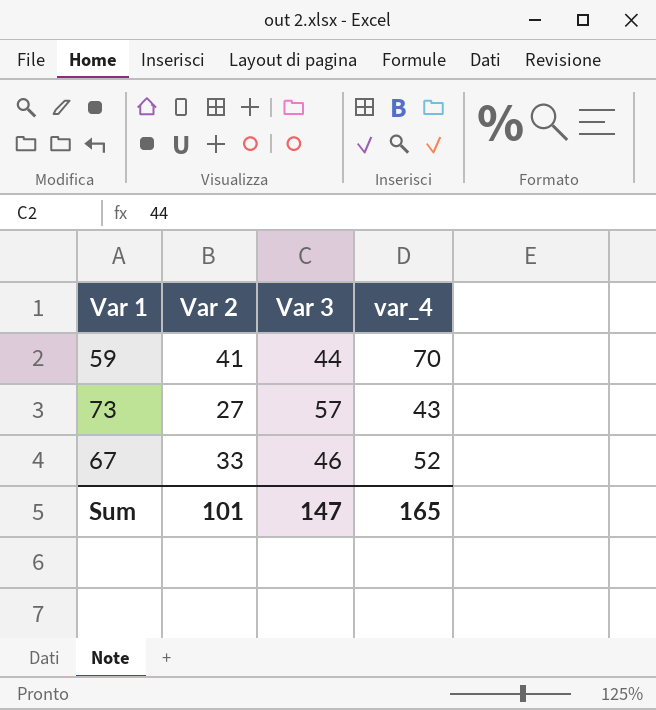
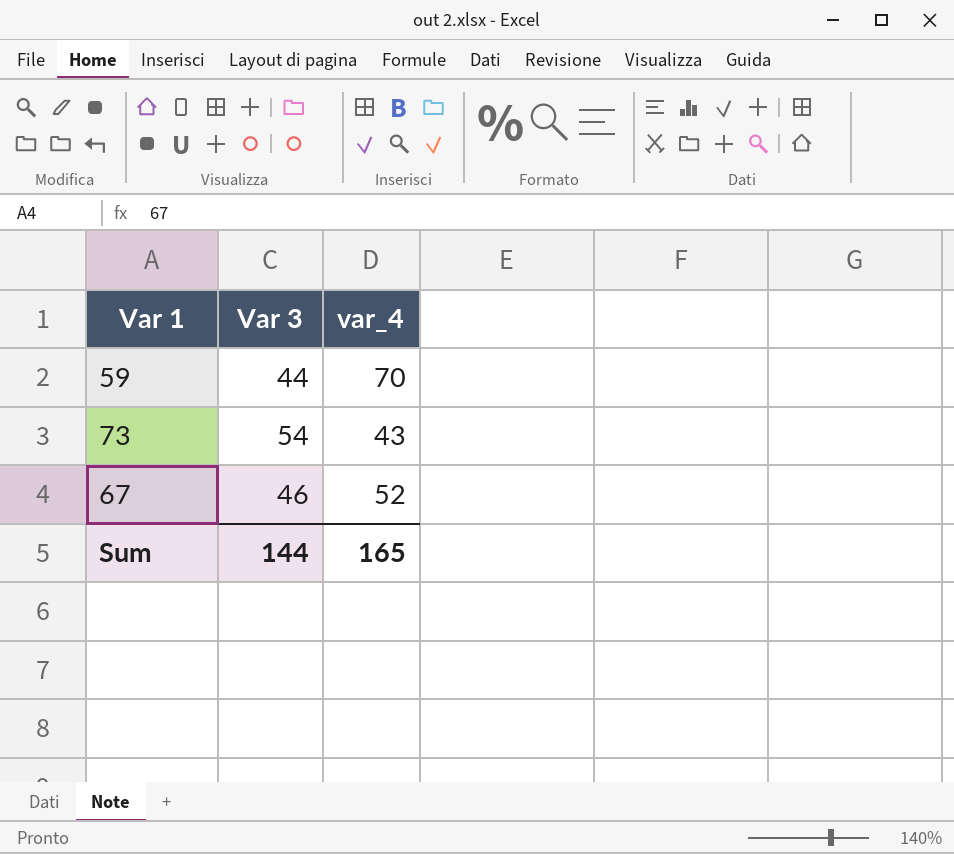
column Var 2 | position: 2 -> none
73 | Var 3: 57 -> 54
Sum | Var 3: 147 -> 144

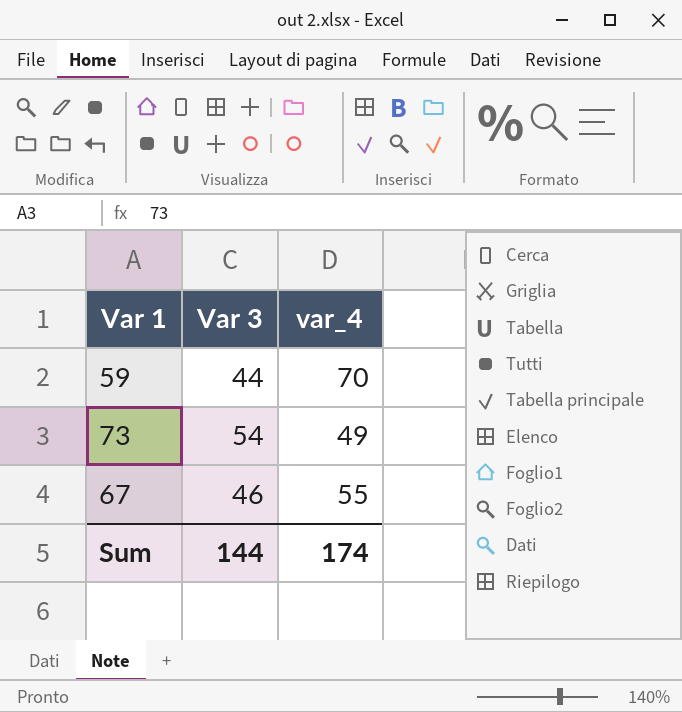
73 | var_4: 43 -> 49
67 | var_4: 52 -> 55
Sum | var_4: 165 -> 174

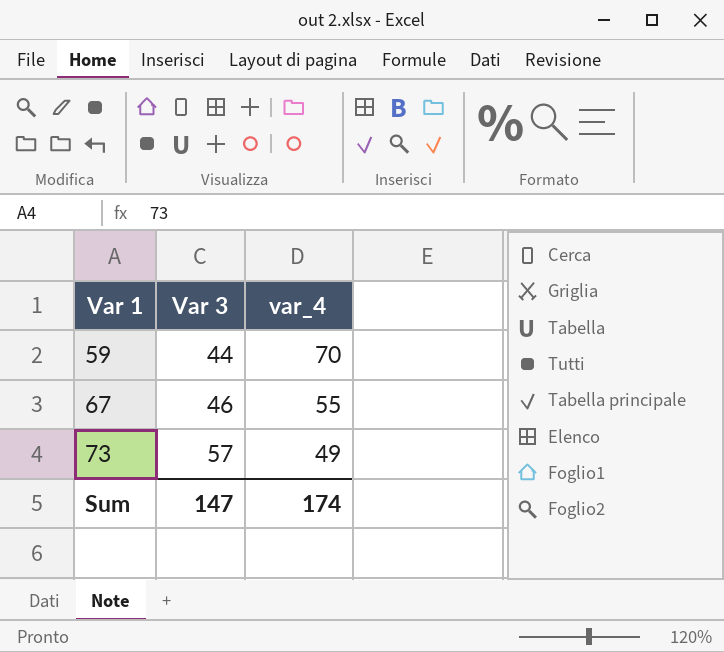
row order: none -> Var 1 ascending
73 | Var 3: 54 -> 57
Sum | Var 3: 144 -> 147

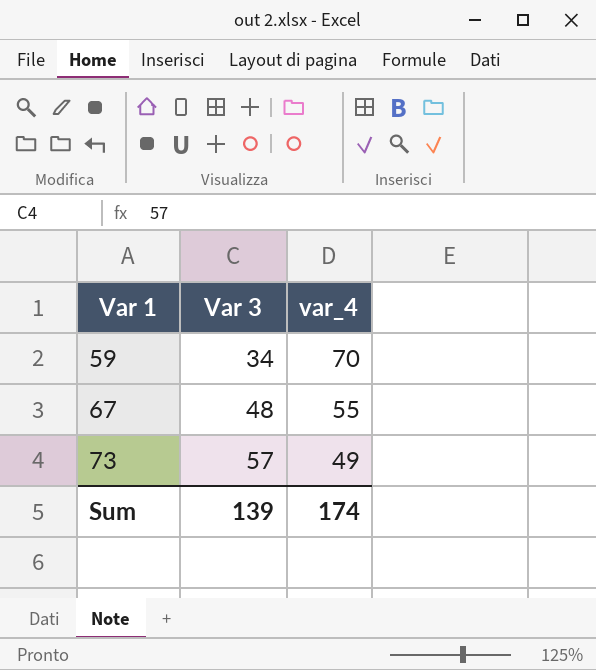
59 | Var 3: 44 -> 34
67 | Var 3: 46 -> 48
Sum | Var 3: 147 -> 139

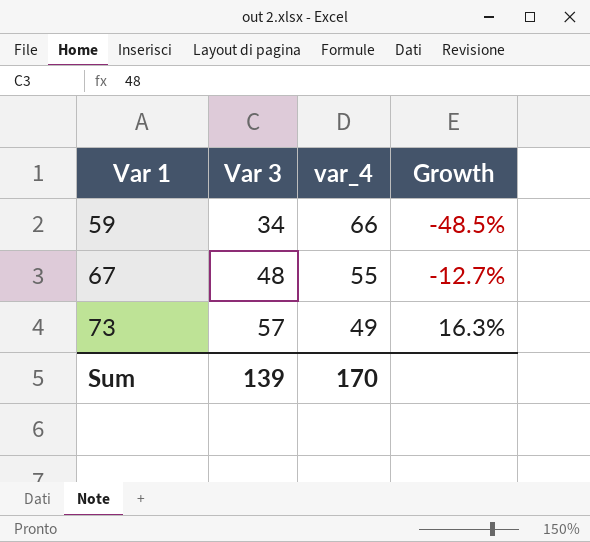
column Growth | formula: none -> ([Var 3] - [var_4]) / [var_4]
59 | var_4: 70 -> 66
Sum | var_4: 174 -> 170

